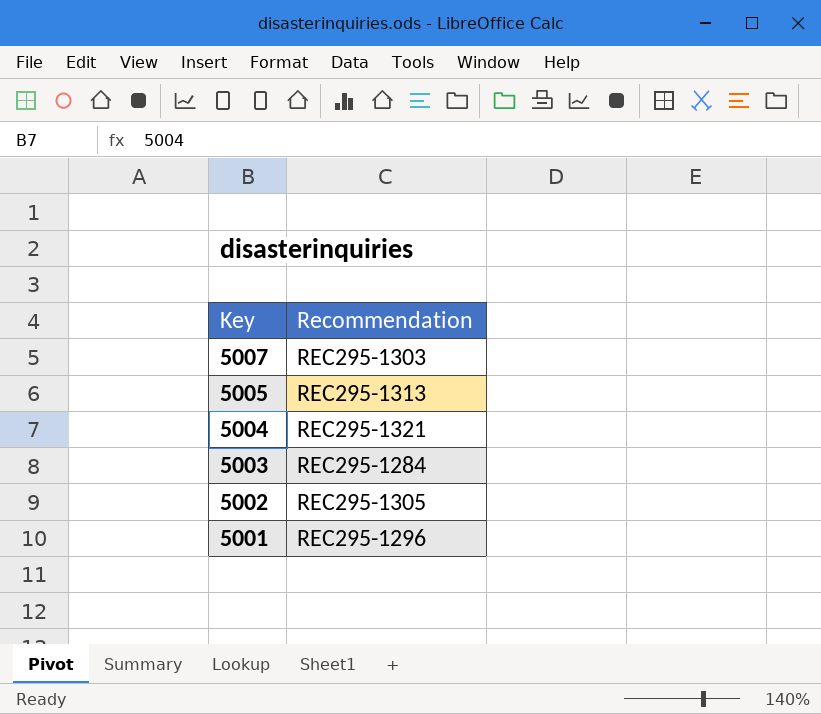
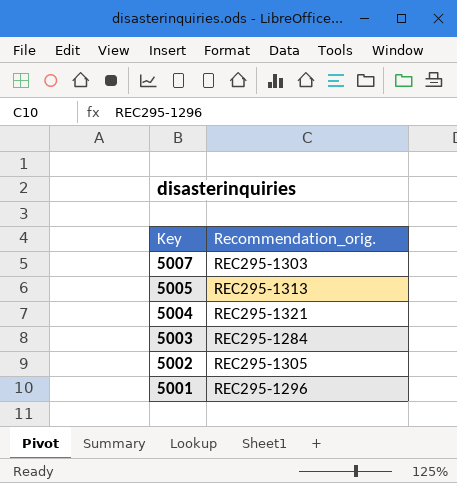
column name: Recommendation -> Recommendation_orig.

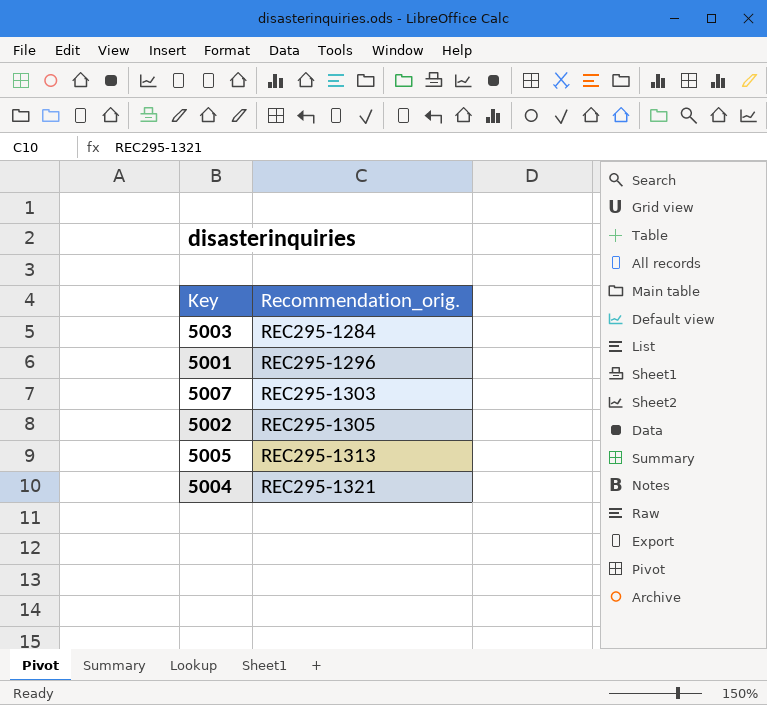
row order: Key descending -> Recommendation_orig. ascending

